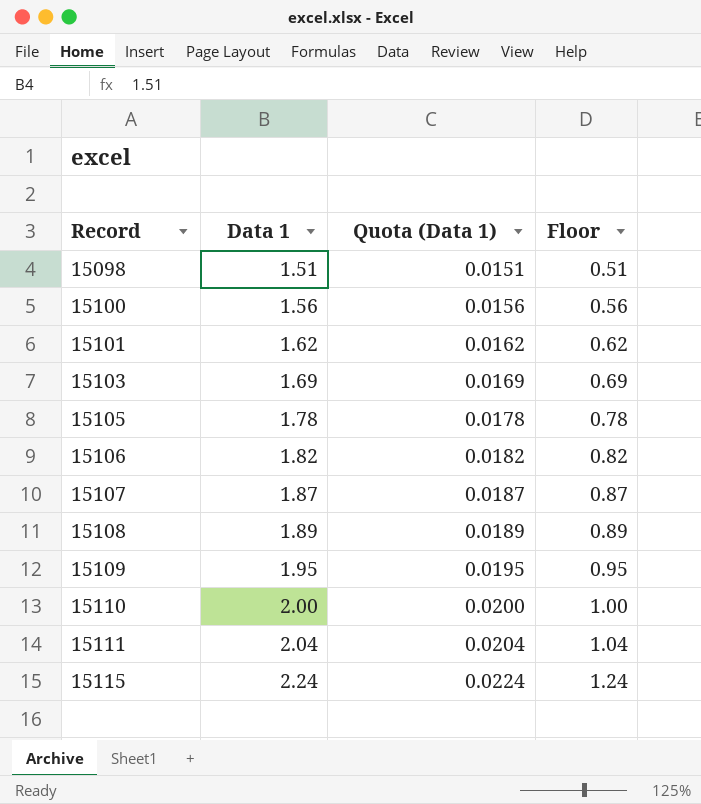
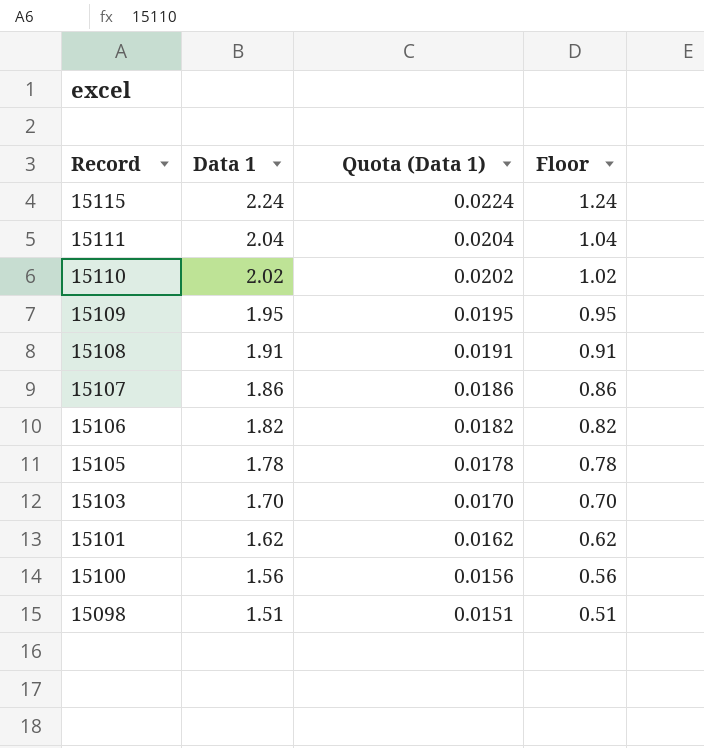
row order: Record ascending -> Record descending
15110 | Data 1: 2.00 -> 2.02
15110 | Quota (Data 1): 0.0200 -> 0.0202
15110 | Floor: 1.00 -> 1.02
15108 | Data 1: 1.89 -> 1.91
15108 | Quota (Data 1): 0.0189 -> 0.0191
15108 | Floor: 0.89 -> 0.91
15107 | Data 1: 1.87 -> 1.86
15107 | Quota (Data 1): 0.0187 -> 0.0186
15107 | Floor: 0.87 -> 0.86
15103 | Data 1: 1.69 -> 1.70
15103 | Quota (Data 1): 0.0169 -> 0.0170
15103 | Floor: 0.69 -> 0.70

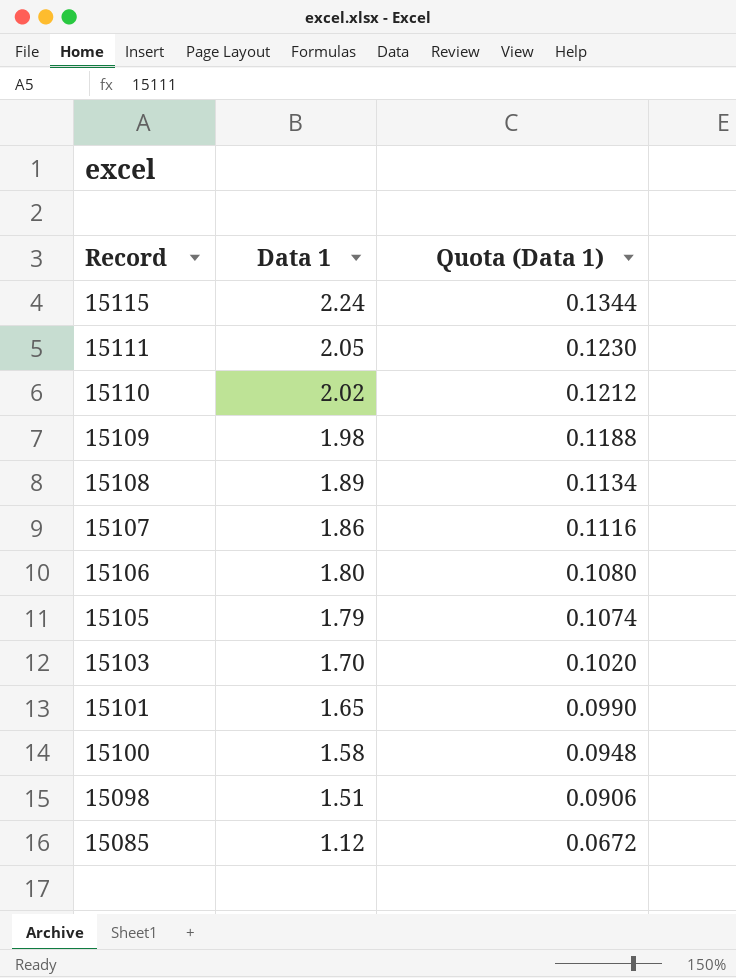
column Floor | formula: [Data 1] - 1 -> none
column Quota (Data 1) | formula: [Data 1] * 0.01 -> [Data 1] * 0.06
15111 | Data 1: 2.04 -> 2.05
15109 | Data 1: 1.95 -> 1.98
15108 | Data 1: 1.91 -> 1.89
15106 | Data 1: 1.82 -> 1.80
15105 | Data 1: 1.78 -> 1.79
15101 | Data 1: 1.62 -> 1.65
15100 | Data 1: 1.56 -> 1.58
row 15085: none -> 1.12 | 0.0672

